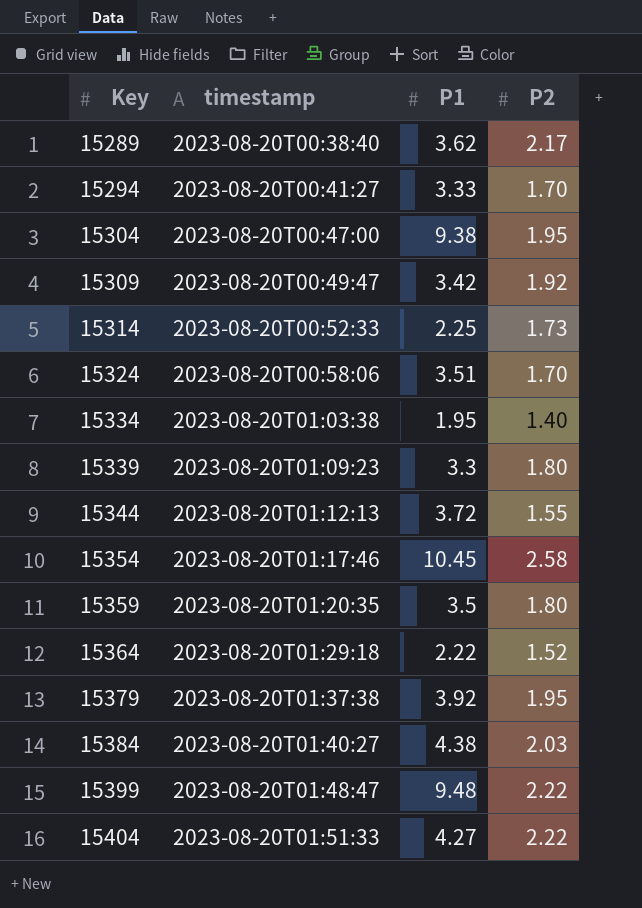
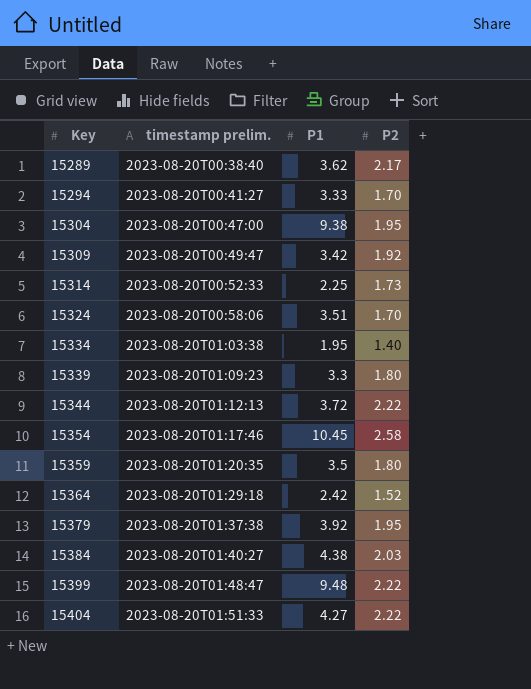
column name: timestamp -> timestamp prelim.
15344 | P2: 1.55 -> 2.22
15364 | P1: 2.22 -> 2.42

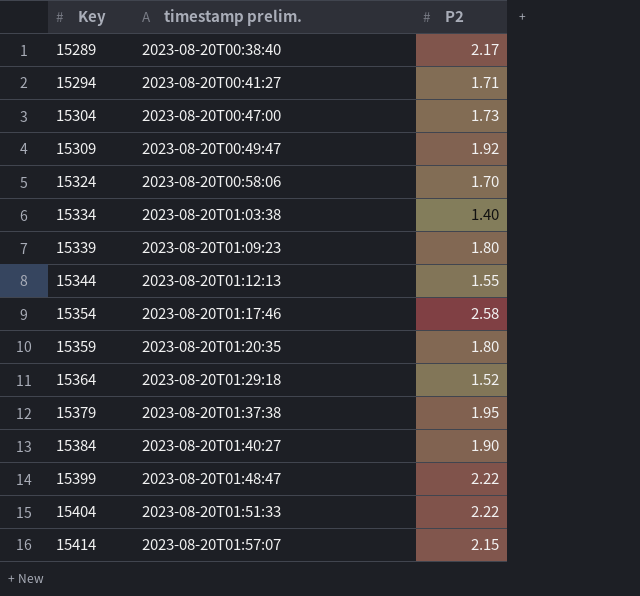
column P1 | position: 3 -> none
row 15314: 2023-08-20T00:52:33 | 2.25 | 1.73 -> none
15294 | P2: 1.70 -> 1.71
15304 | P2: 1.95 -> 1.73
15344 | P2: 2.22 -> 1.55
15384 | P2: 2.03 -> 1.90
row 15414: none -> 2023-08-20T01:57:07 | 2.15

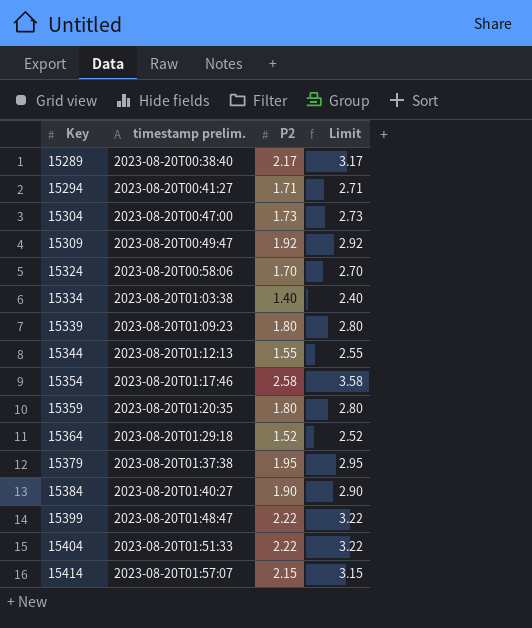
column Limit | formula: none -> [P2] + 1

